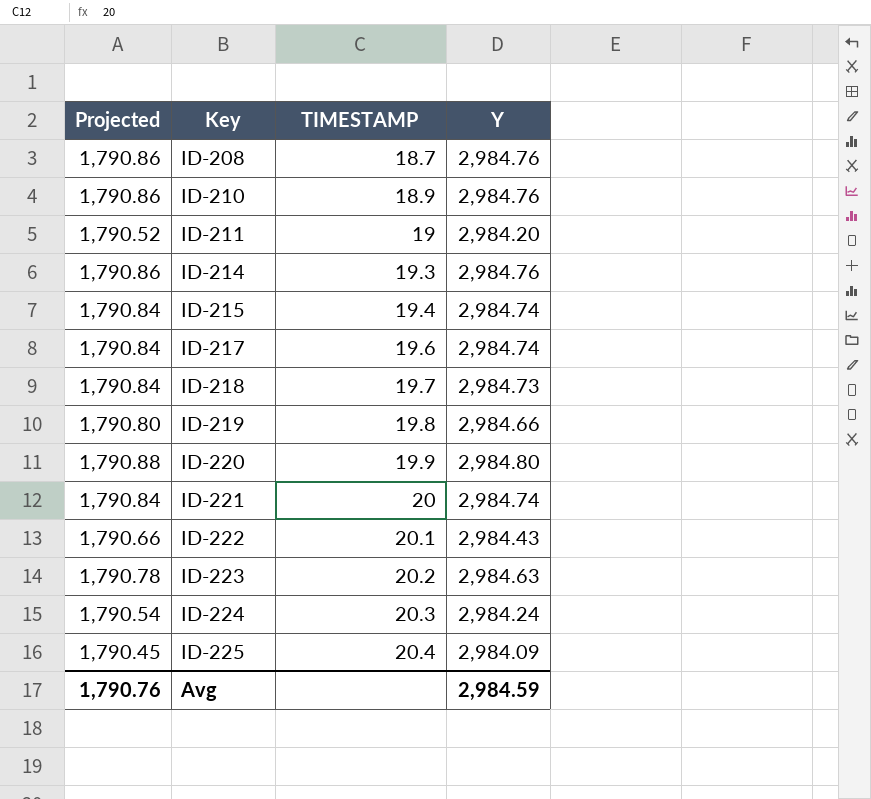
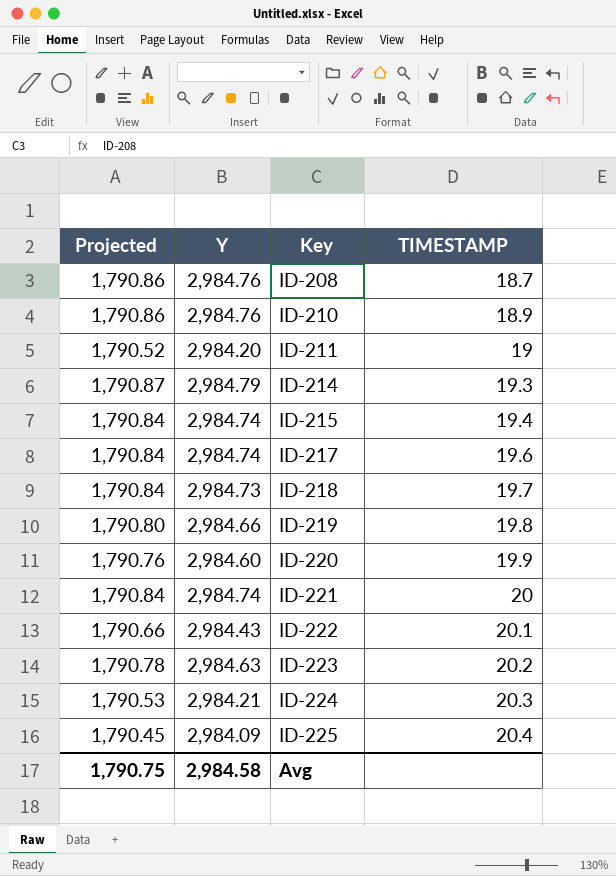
column Y | position: 4 -> 2
ID-214 | Projected: 1,790.86 -> 1,790.87
ID-214 | Y: 2,984.76 -> 2,984.79
ID-220 | Projected: 1,790.88 -> 1,790.76
ID-220 | Y: 2,984.80 -> 2,984.60
ID-224 | Projected: 1,790.54 -> 1,790.53
ID-224 | Y: 2,984.24 -> 2,984.21
Avg | Projected: 1,790.76 -> 1,790.75
Avg | Y: 2,984.59 -> 2,984.58

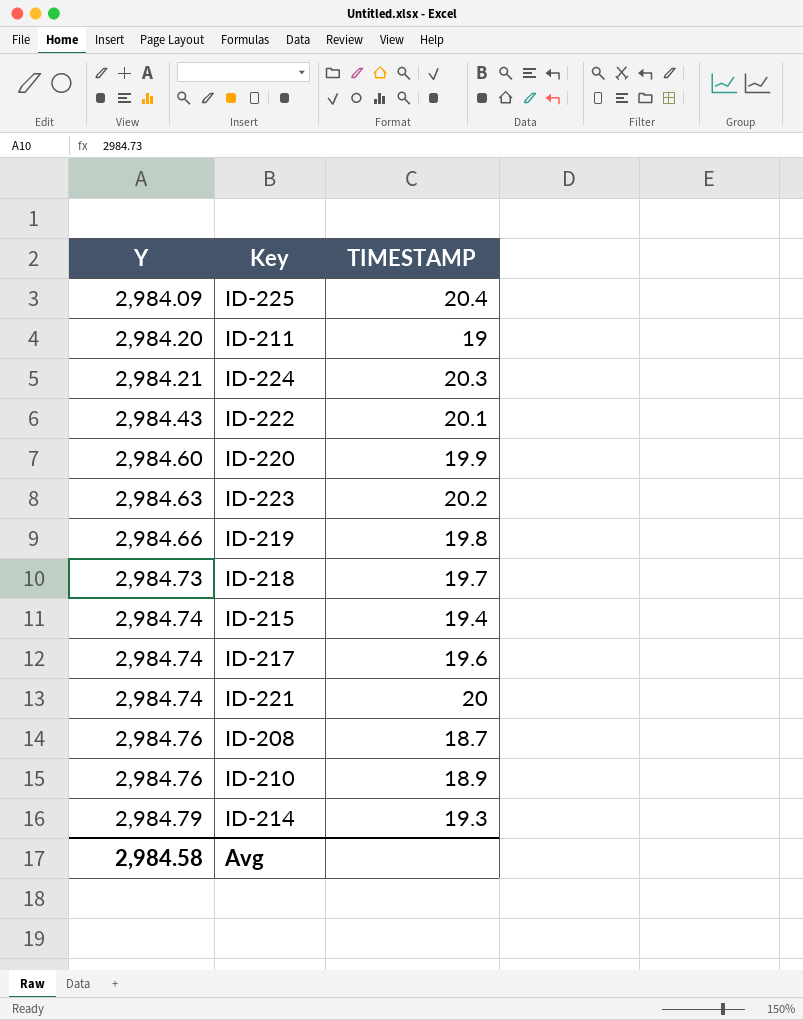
row order: Key ascending -> Y ascending
column Projected | formula: [Y] * 0.6 -> none

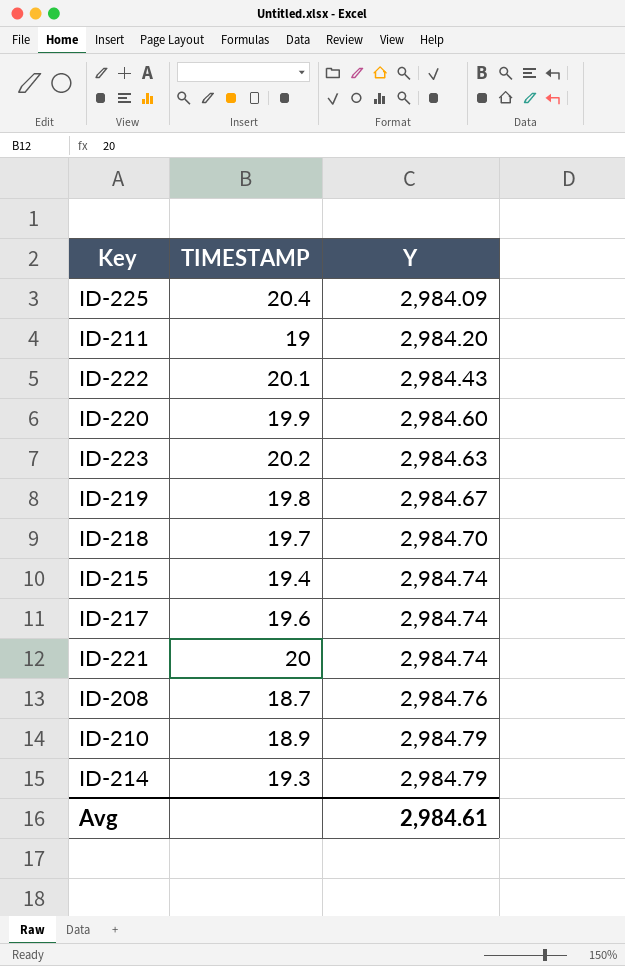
column Y | position: 1 -> 3
row ID-224: 2,984.21 | 20.3 -> none
ID-219 | Y: 2,984.66 -> 2,984.67
ID-218 | Y: 2,984.73 -> 2,984.70
ID-210 | Y: 2,984.76 -> 2,984.79
Avg | Y: 2,984.58 -> 2,984.61

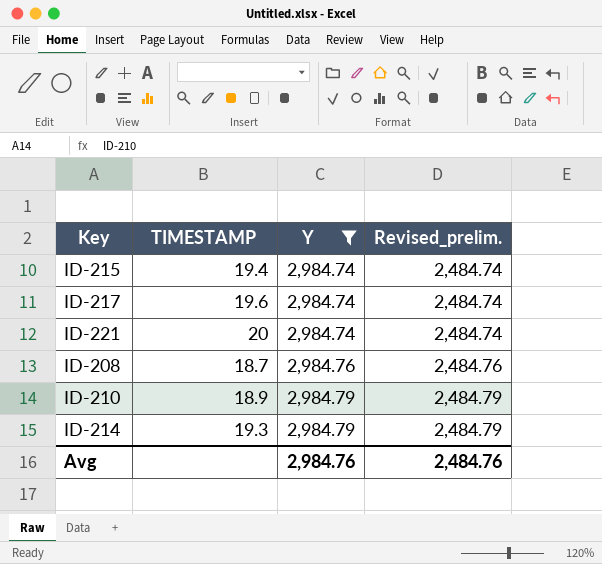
filter: none -> Y >= 2,984.74
column Revised_prelim. | formula: none -> [Y] - 500
Avg | Y: 2,984.61 -> 2,984.76

